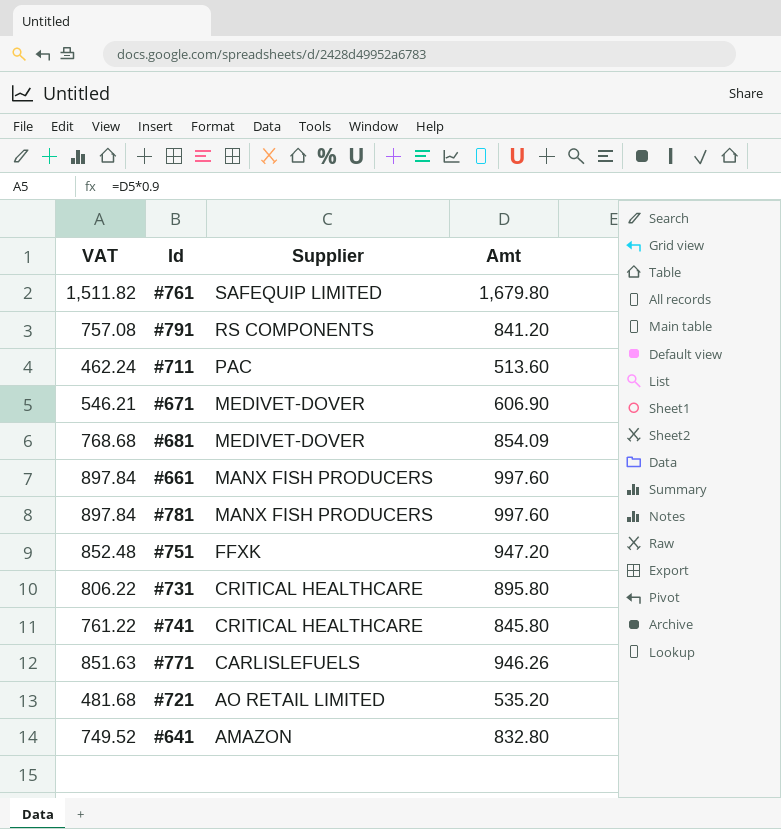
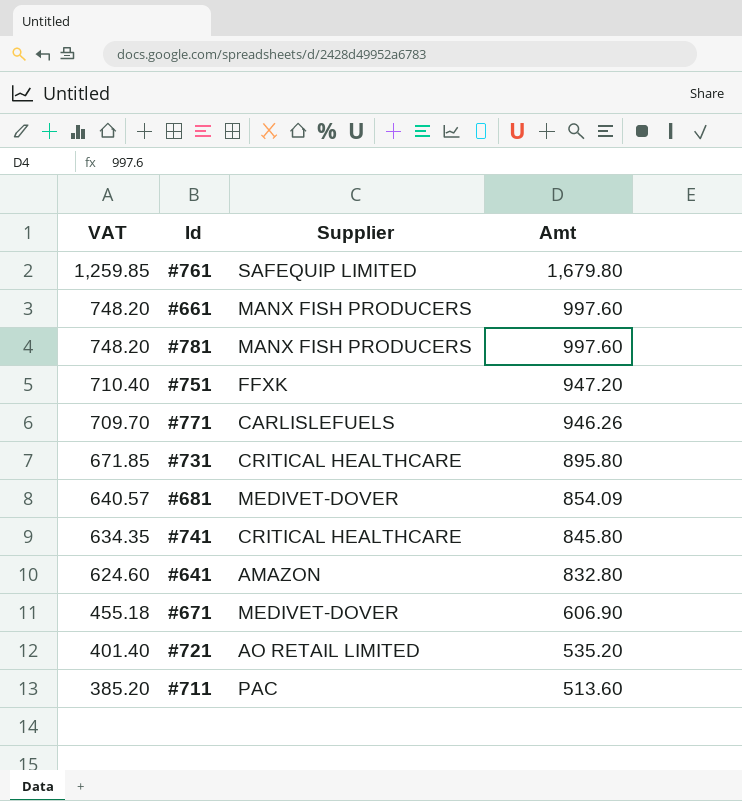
row order: Supplier descending -> VAT descending
column VAT | formula: [Amt] * 0.9 -> [Amt] * 0.75
row #791: 757.08 | RS COMPONENTS | 841.20 -> none

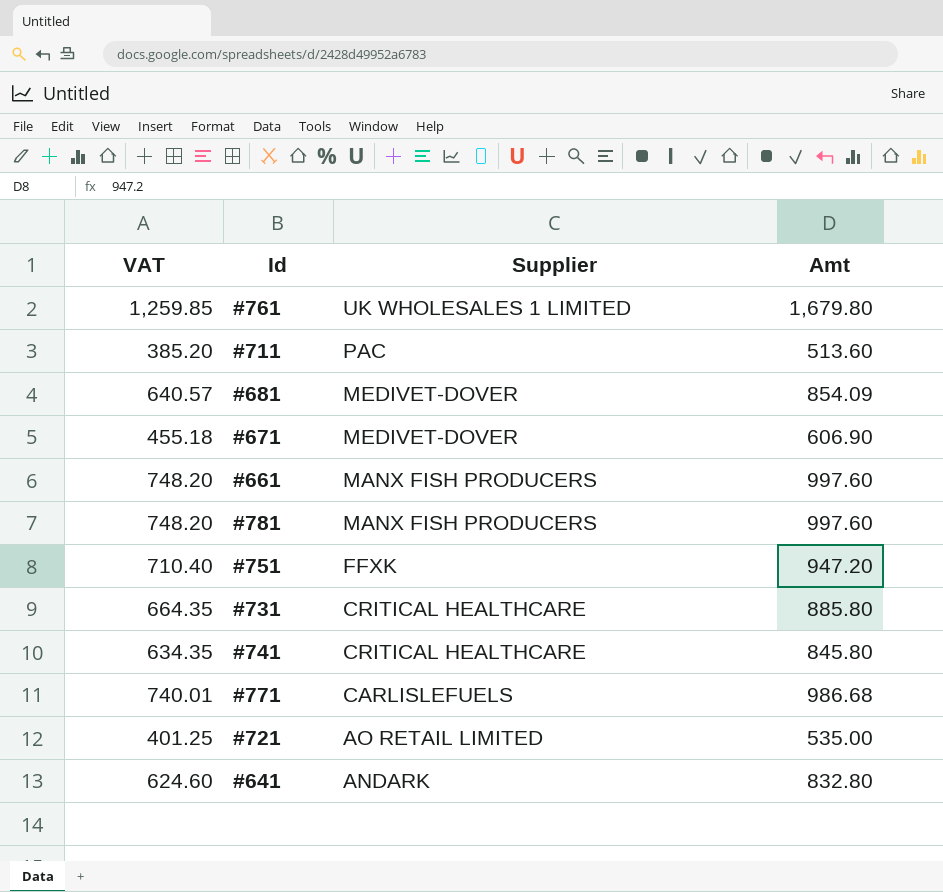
row order: VAT descending -> Supplier descending
#761 | Supplier: SAFEQUIP LIMITED -> UK WHOLESALES 1 LIMITED
#731 | VAT: 671.85 -> 664.35
#731 | Amt: 895.80 -> 885.80
#771 | VAT: 709.70 -> 740.01
#771 | Amt: 946.26 -> 986.68
#721 | VAT: 401.40 -> 401.25
#721 | Amt: 535.20 -> 535.00
#641 | Supplier: AMAZON -> ANDARK

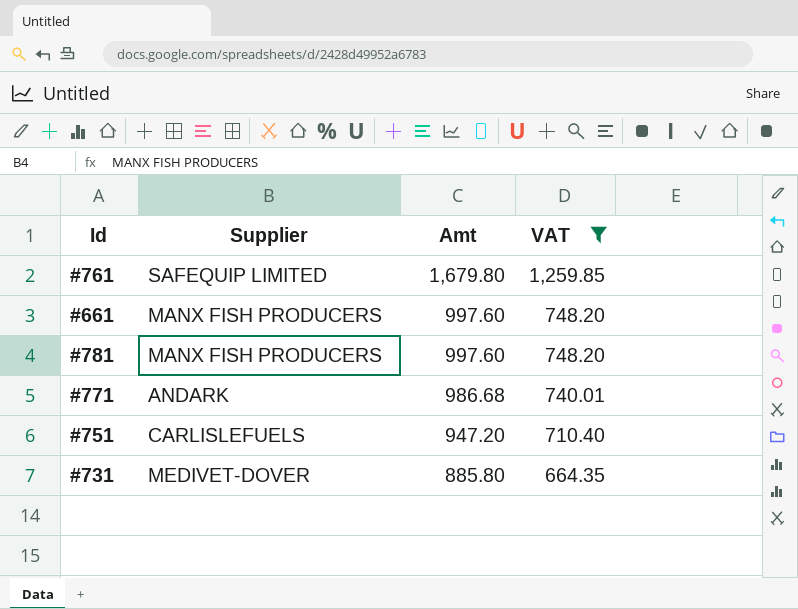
filter: none -> VAT >= 664.35
row order: Supplier descending -> Amt descending
column VAT | position: 1 -> 4
#761 | Supplier: UK WHOLESALES 1 LIMITED -> SAFEQUIP LIMITED
#771 | Supplier: CARLISLEFUELS -> ANDARK
#751 | Supplier: FFXK -> CARLISLEFUELS
#731 | Supplier: CRITICAL HEALTHCARE -> MEDIVET-DOVER

